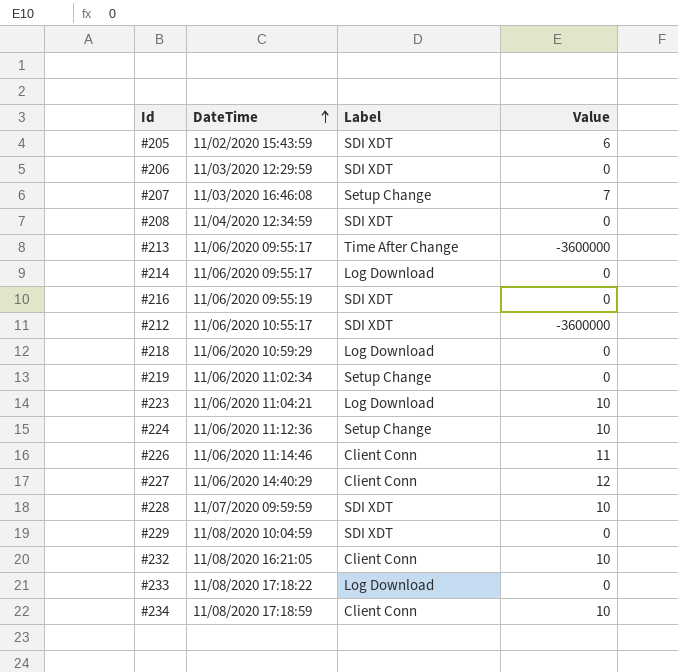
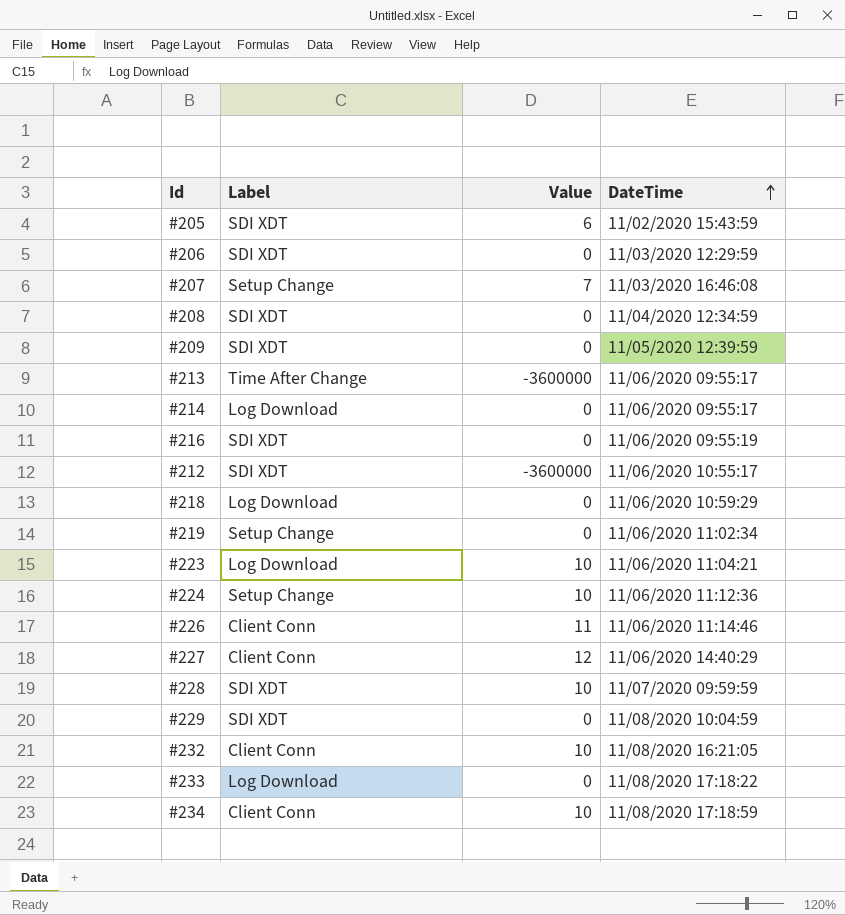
column DateTime | position: 2 -> 4
row #209: none -> SDI XDT | 0 | 11/05/2020 12:39:59

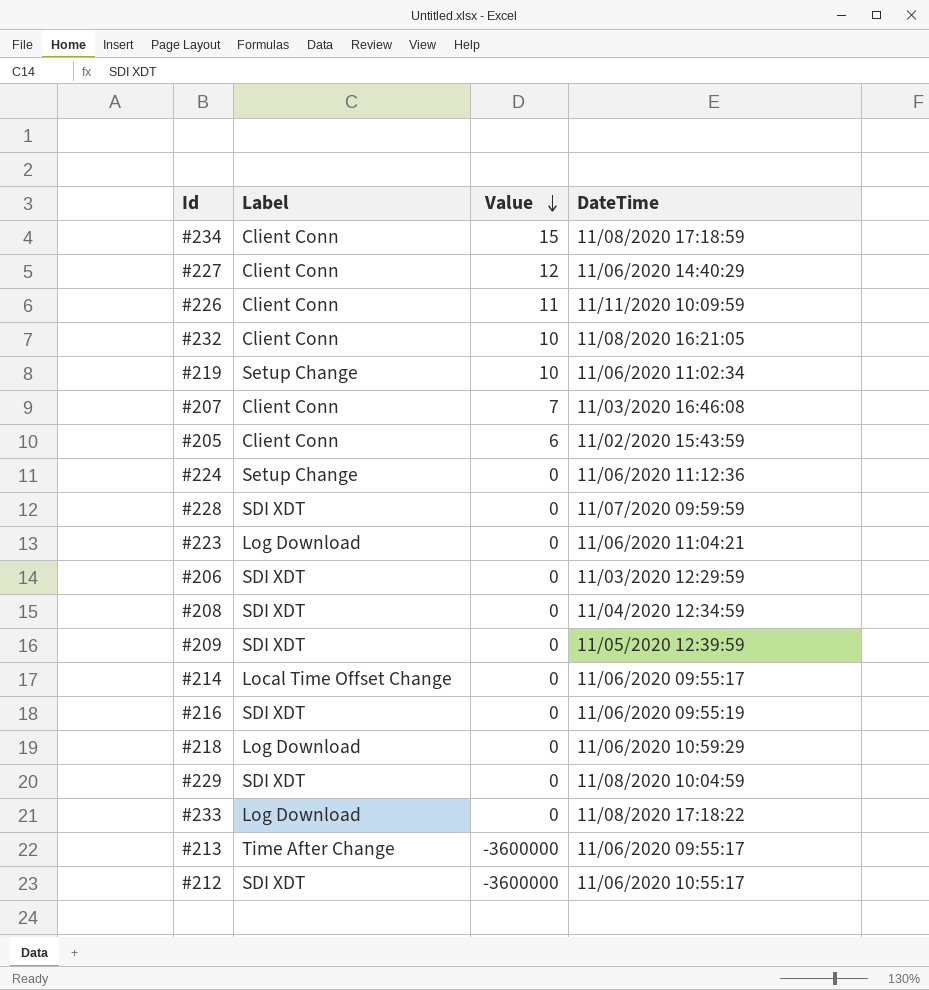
row order: DateTime ascending -> Value descending
#234 | Value: 10 -> 15
#226 | DateTime: 11/06/2020 11:14:46 -> 11/11/2020 10:09:59
#219 | Value: 0 -> 10
#207 | Label: Setup Change -> Client Conn
#205 | Label: SDI XDT -> Client Conn
#224 | Value: 10 -> 0
#228 | Value: 10 -> 0
#223 | Value: 10 -> 0
#214 | Label: Log Download -> Local Time Offset Change

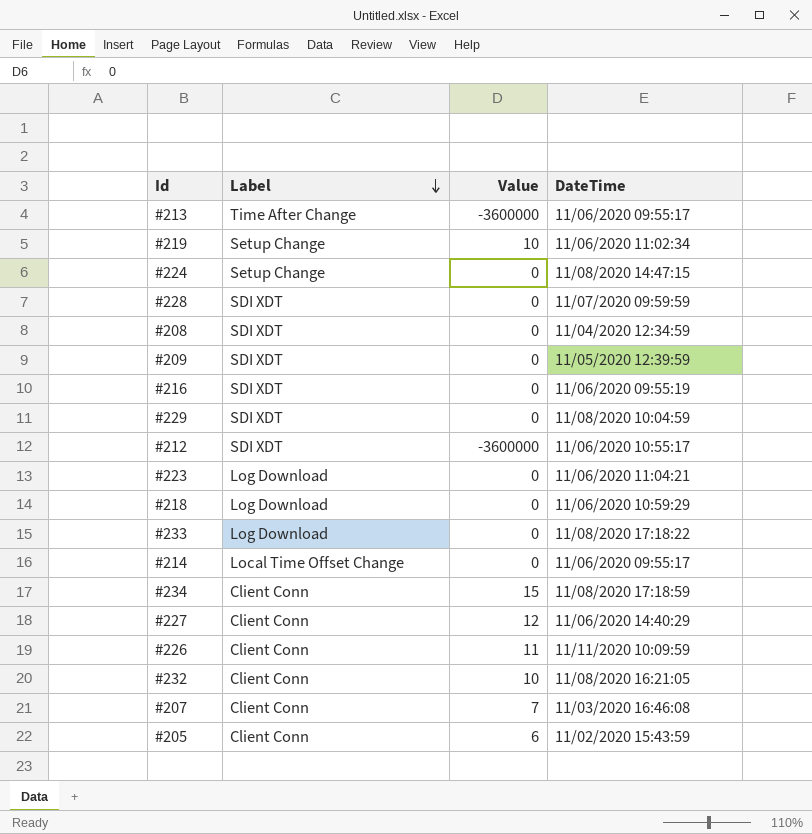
row order: Value descending -> Label descending
row #206: SDI XDT | 0 | 11/03/2020 12:29:59 -> none
#224 | DateTime: 11/06/2020 11:12:36 -> 11/08/2020 14:47:15

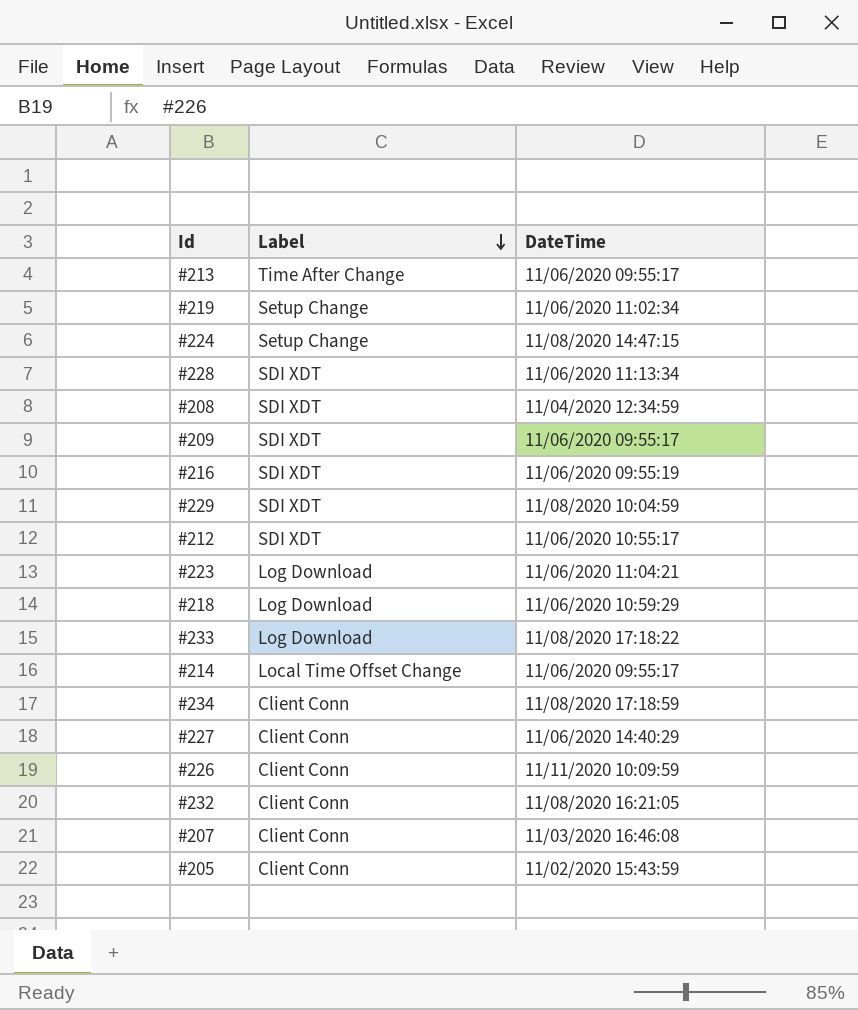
column Value | position: 3 -> none
#228 | DateTime: 11/07/2020 09:59:59 -> 11/06/2020 11:13:34
#209 | DateTime: 11/05/2020 12:39:59 -> 11/06/2020 09:55:17

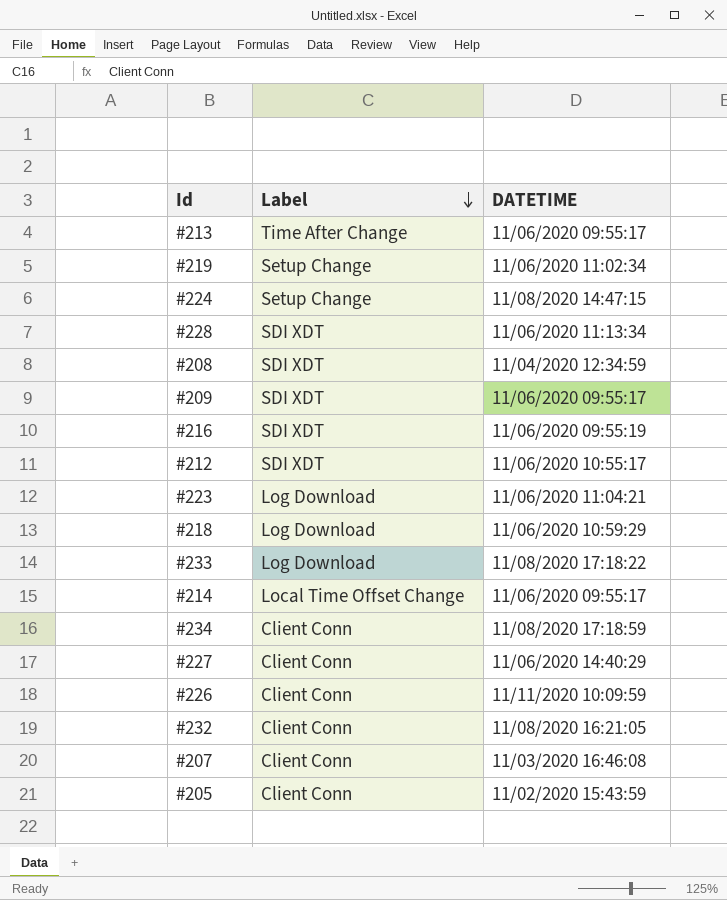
column name: DateTime -> DATETIME
row #229: SDI XDT | 11/08/2020 10:04:59 -> none

